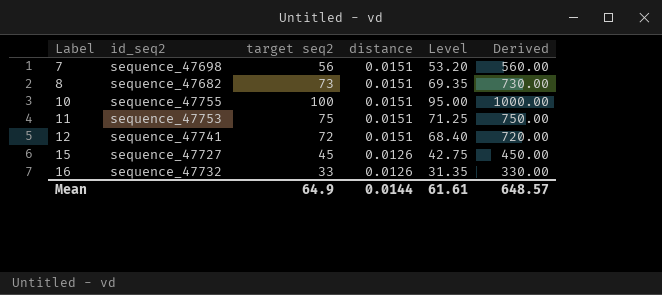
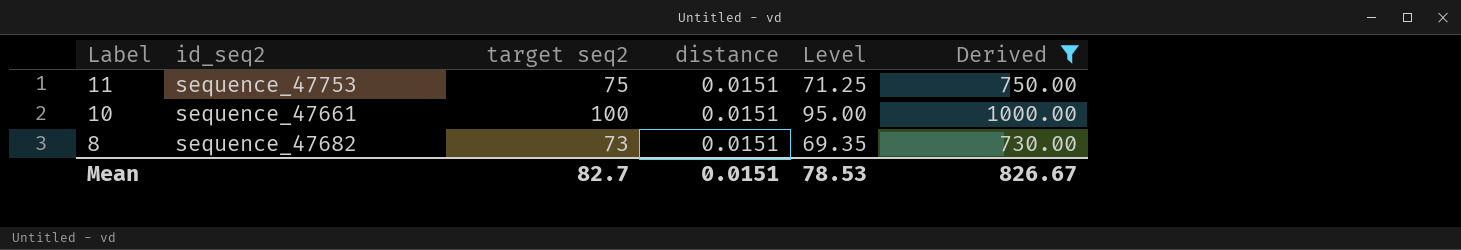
filter: none -> Derived >= 730.00
row order: Label ascending -> Label descending
10 | id_seq2: sequence_47755 -> sequence_47661
Mean | target seq2: 64.9 -> 82.7
Mean | distance: 0.0144 -> 0.0151
Mean | Level: 61.61 -> 78.53
Mean | Derived: 648.57 -> 826.67

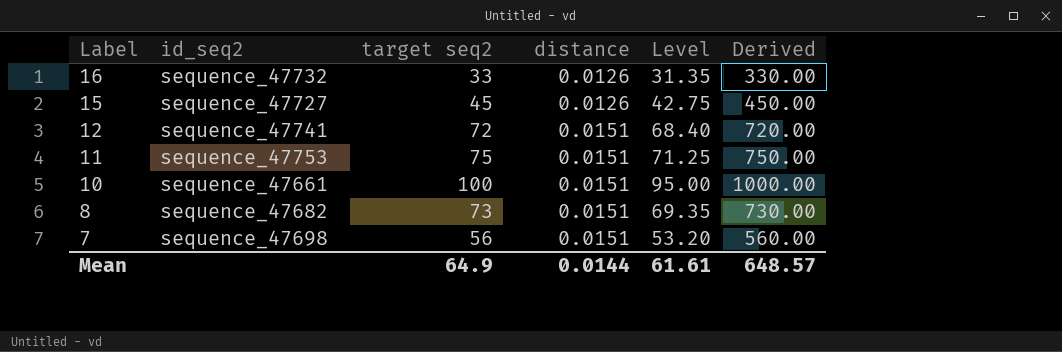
filter: Derived >= 730.00 -> none
Mean | target seq2: 82.7 -> 64.9
Mean | distance: 0.0151 -> 0.0144
Mean | Level: 78.53 -> 61.61
Mean | Derived: 826.67 -> 648.57

